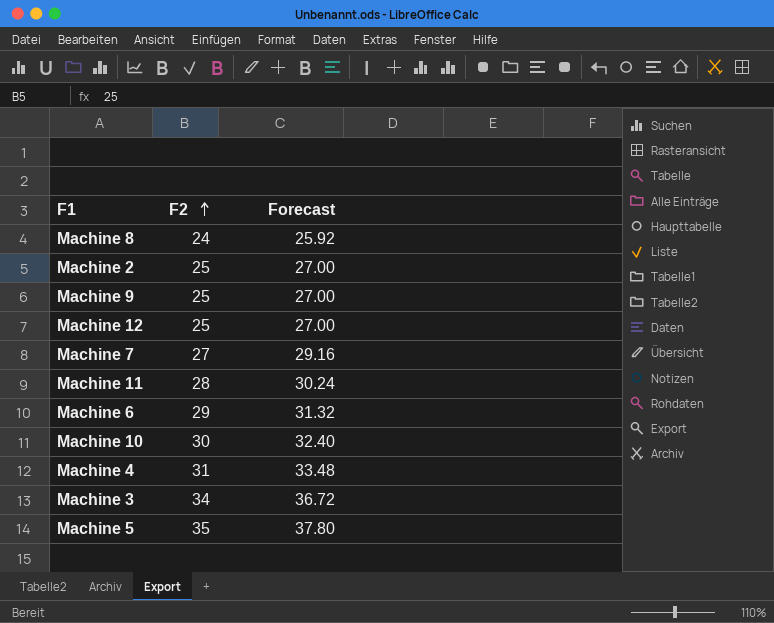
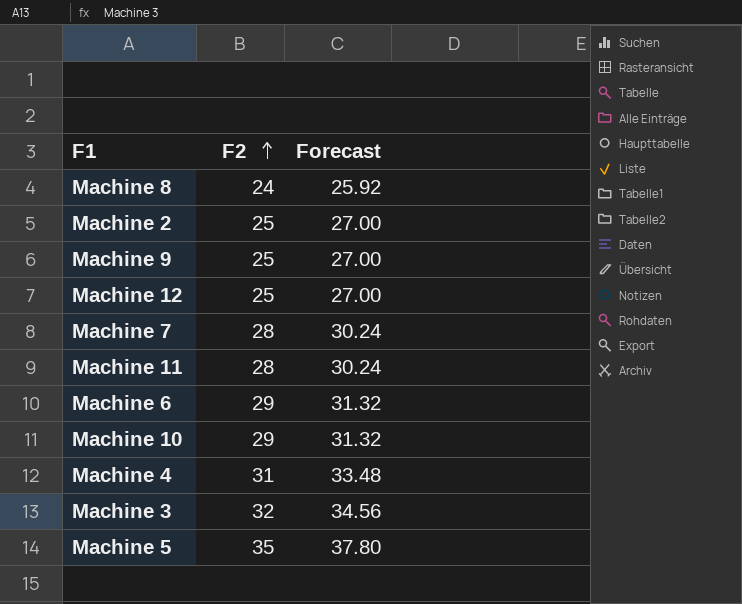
Machine 7 | F2: 27 -> 28
Machine 7 | Forecast: 29.16 -> 30.24
Machine 10 | F2: 30 -> 29
Machine 10 | Forecast: 32.40 -> 31.32
Machine 3 | F2: 34 -> 32
Machine 3 | Forecast: 36.72 -> 34.56

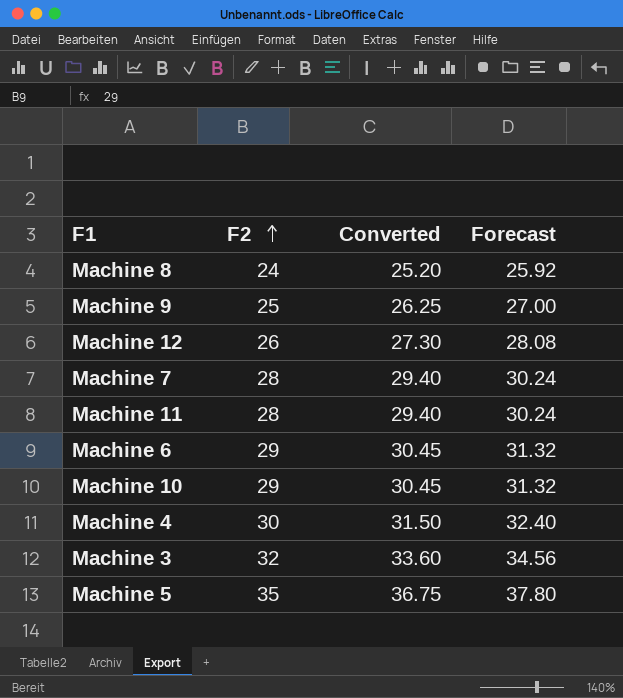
column Converted | formula: none -> [F2] * 1.05
row Machine 2: 25 | 27.00 -> none
Machine 12 | F2: 25 -> 26
Machine 12 | Forecast: 27.00 -> 28.08
Machine 4 | F2: 31 -> 30
Machine 4 | Forecast: 33.48 -> 32.40

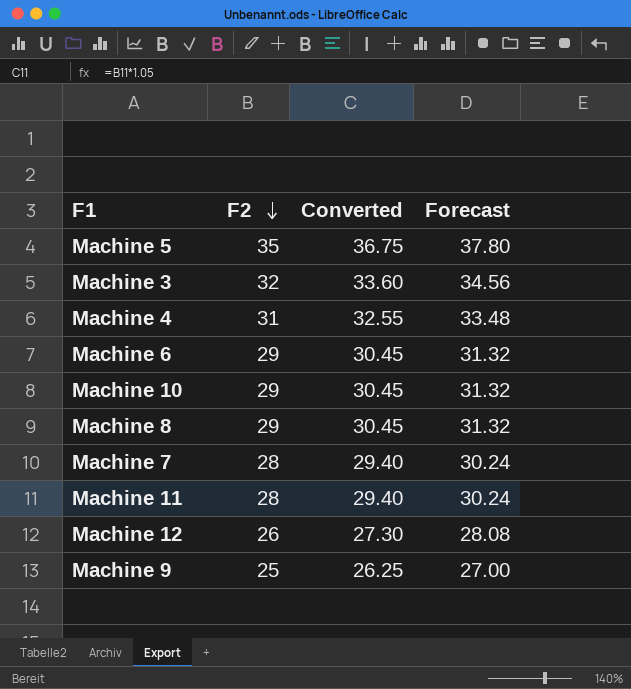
row order: F2 ascending -> F2 descending
Machine 4 | F2: 30 -> 31
Machine 4 | Converted: 31.50 -> 32.55
Machine 4 | Forecast: 32.40 -> 33.48
Machine 8 | F2: 24 -> 29
Machine 8 | Converted: 25.20 -> 30.45
Machine 8 | Forecast: 25.92 -> 31.32

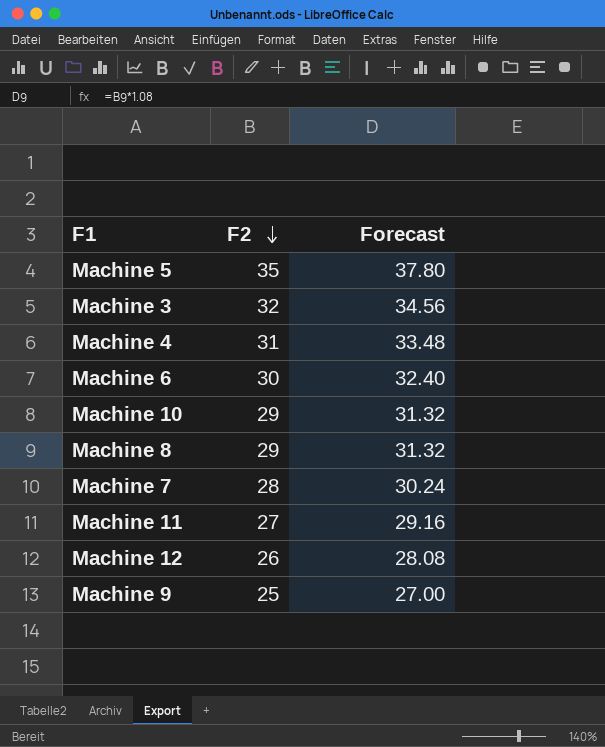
column Converted | formula: [F2] * 1.05 -> none
Machine 6 | F2: 29 -> 30
Machine 6 | Forecast: 31.32 -> 32.40
Machine 11 | F2: 28 -> 27
Machine 11 | Forecast: 30.24 -> 29.16

